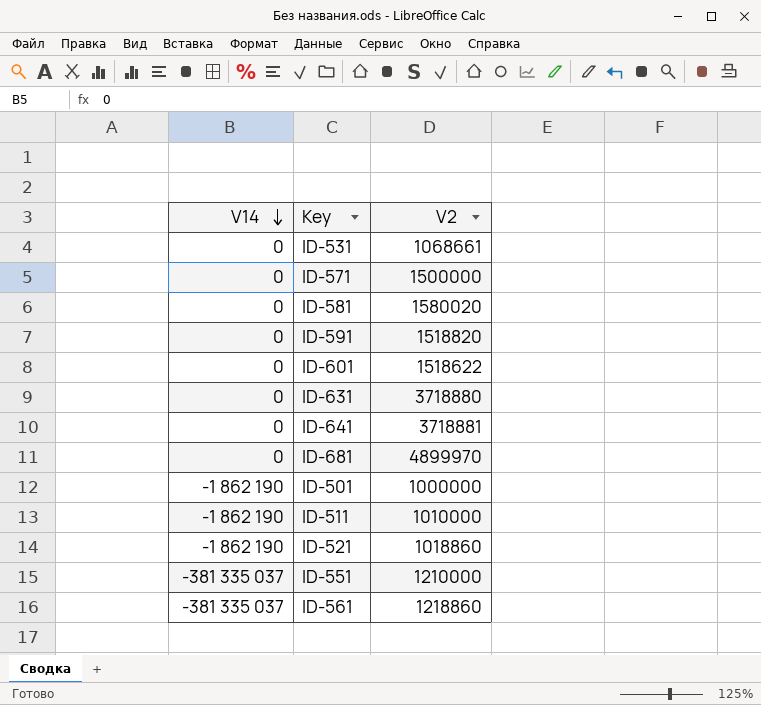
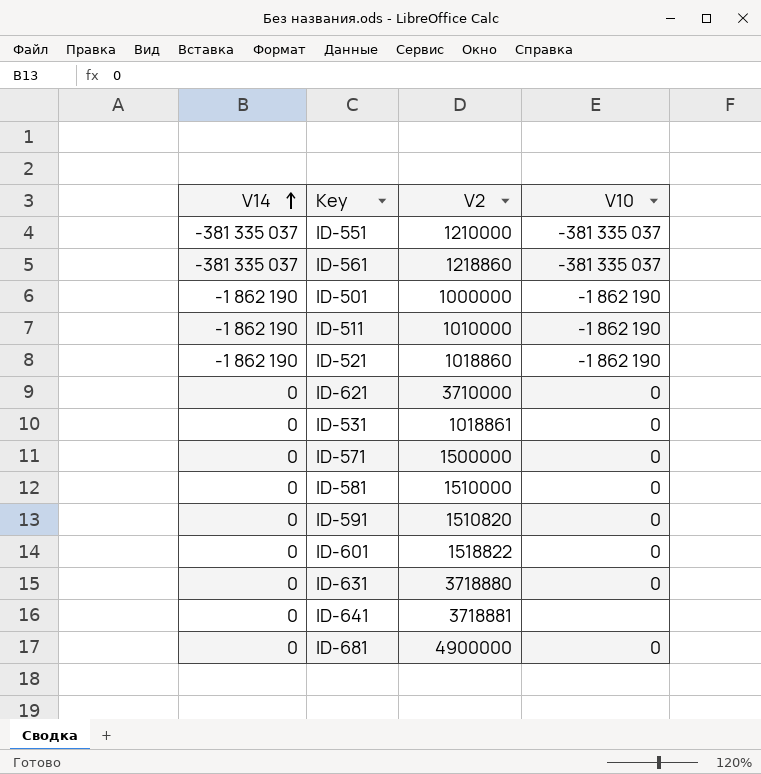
row order: V14 descending -> V14 ascending
column V10 | position: none -> 4
row ID-621: none -> 0 | 3710000 | 0
ID-531 | V2: 1068661 -> 1018861
ID-581 | V2: 1580020 -> 1510000
ID-591 | V2: 1518820 -> 1510820
ID-601 | V2: 1518622 -> 1518822
ID-681 | V2: 4899970 -> 4900000

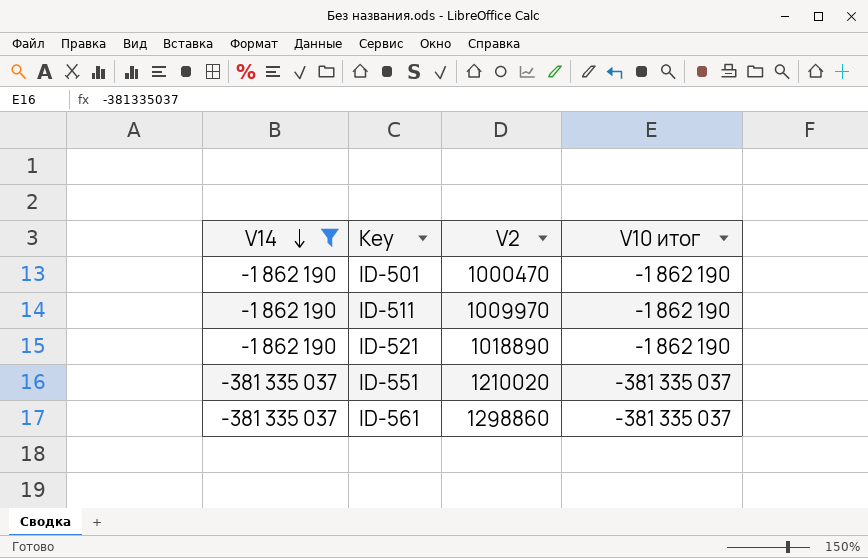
filter: none -> V14 != 0
row order: V14 ascending -> V14 descending
column name: V10 -> V10 итог
ID-501 | V2: 1000000 -> 1000470
ID-511 | V2: 1010000 -> 1009970
ID-521 | V2: 1018860 -> 1018890
ID-551 | V2: 1210000 -> 1210020
ID-561 | V2: 1218860 -> 1298860

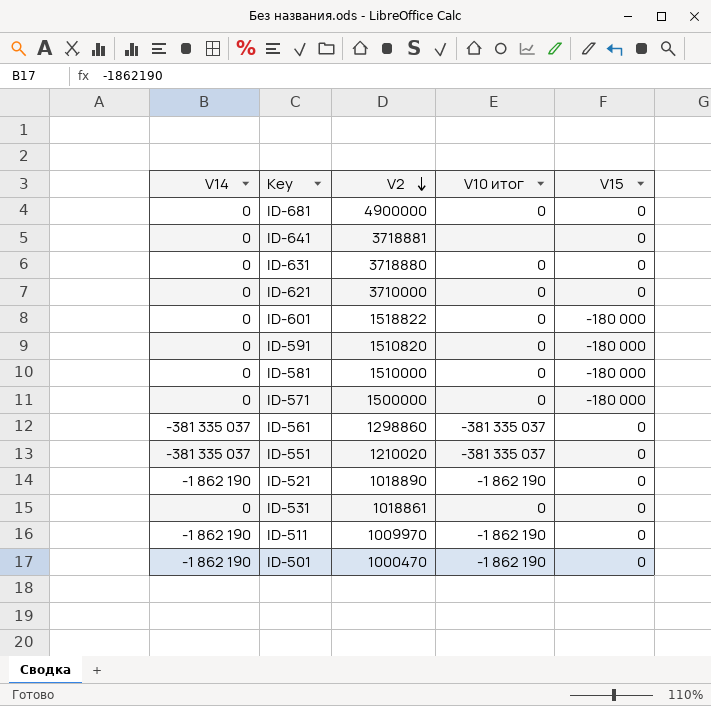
filter: V14 != 0 -> none
row order: V14 descending -> V2 descending
column V15 | position: none -> 5

